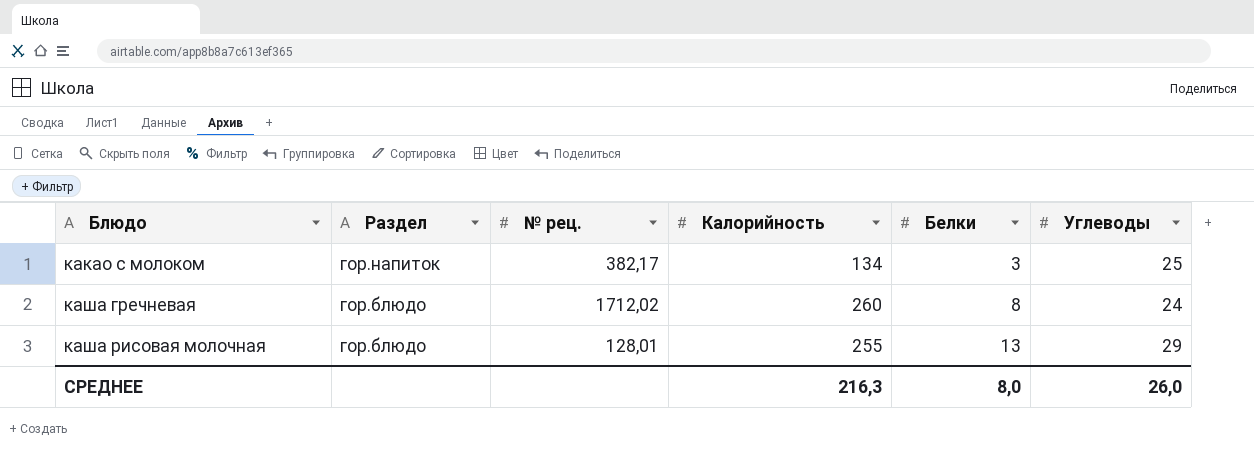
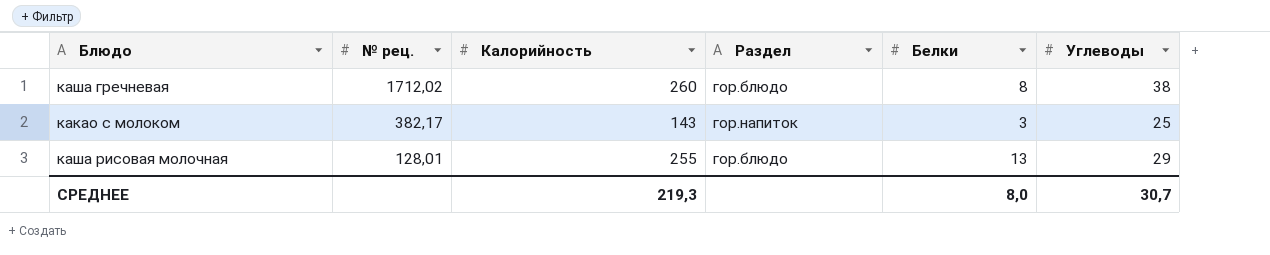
row order: Блюдо ascending -> № рец. descending
column Раздел | position: 2 -> 4
каша гречневая | Углеводы: 24 -> 38
какао с молоком | Калорийность: 134 -> 143
СРЕДНЕЕ | Калорийность: 216,3 -> 219,3
СРЕДНЕЕ | Углеводы: 26,0 -> 30,7

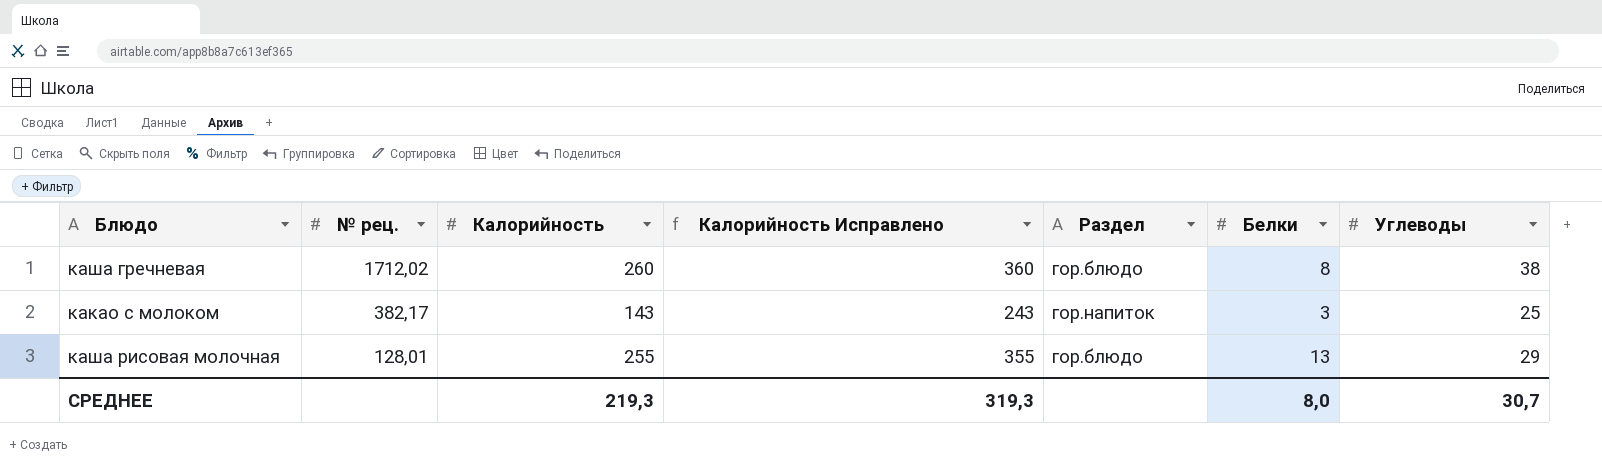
column Калорийность Исправлено | formula: none -> [Калорийность] + 100

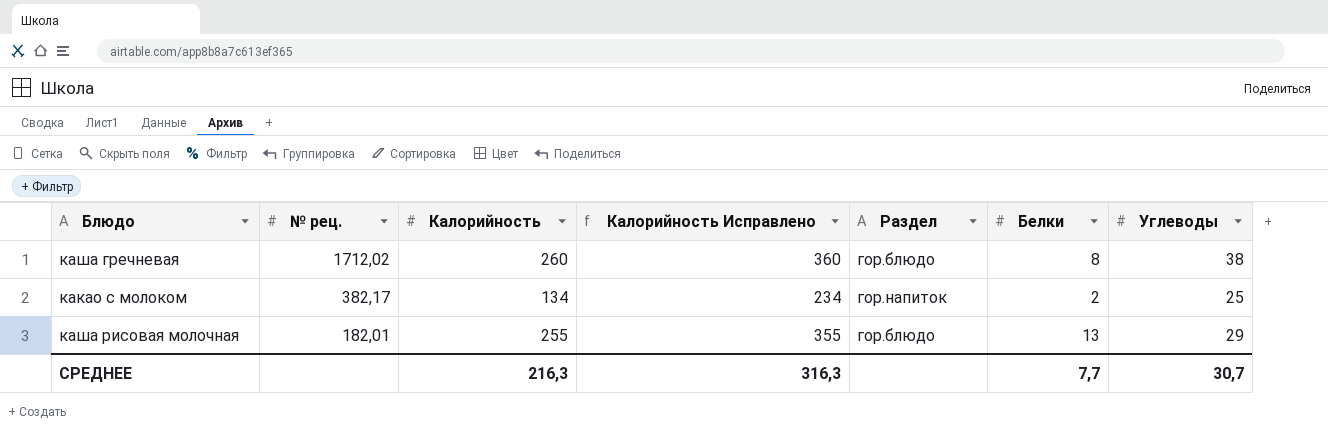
какао с молоком | Калорийность: 143 -> 134
какао с молоком | Калорийность Исправлено: 243 -> 234
какао с молоком | Белки: 3 -> 2
каша рисовая молочная | № рец.: 128,01 -> 182,01
СРЕДНЕЕ | Калорийность: 219,3 -> 216,3
СРЕДНЕЕ | Калорийность Исправлено: 319,3 -> 316,3
СРЕДНЕЕ | Белки: 8,0 -> 7,7

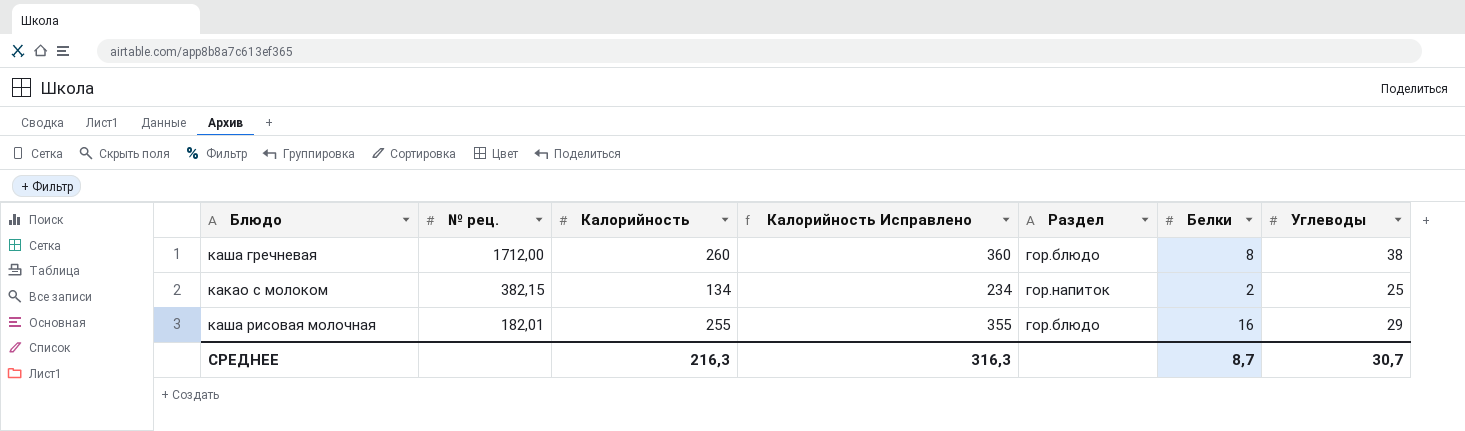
каша гречневая | № рец.: 1712,02 -> 1712,00
какао с молоком | № рец.: 382,17 -> 382,15
каша рисовая молочная | Белки: 13 -> 16
СРЕДНЕЕ | Белки: 7,7 -> 8,7

